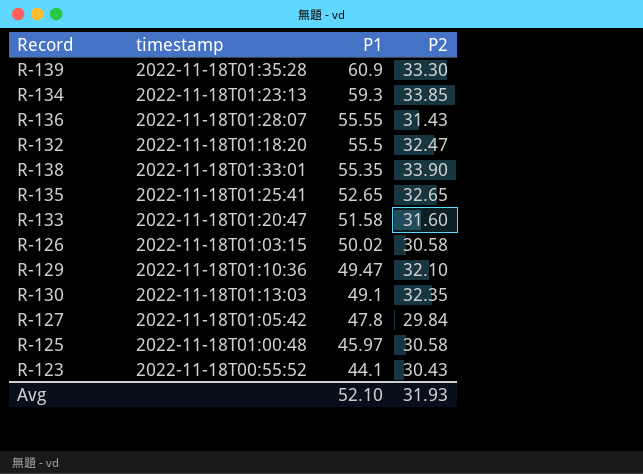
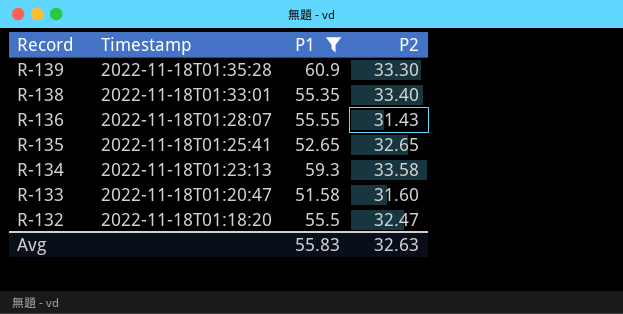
filter: none -> P1 >= 51.58
row order: P1 descending -> Record descending
column name: timestamp -> Timestamp
R-138 | P2: 33.90 -> 33.40
R-134 | P2: 33.85 -> 33.58
Avg | P1: 52.10 -> 55.83
Avg | P2: 31.93 -> 32.63

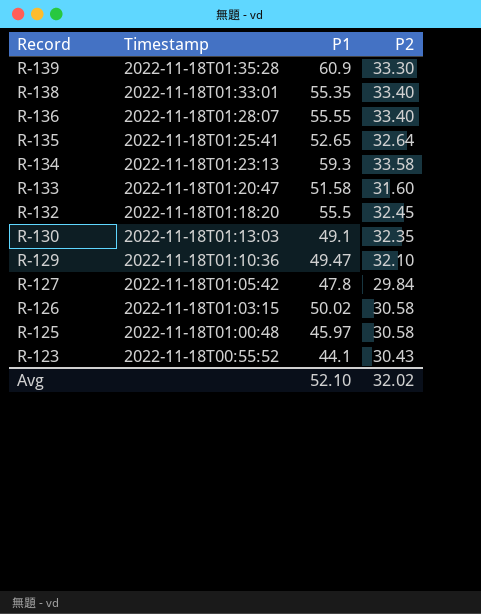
filter: P1 >= 51.58 -> none
R-136 | P2: 31.43 -> 33.40
R-135 | P2: 32.65 -> 32.64
R-132 | P2: 32.47 -> 32.45
Avg | P1: 55.83 -> 52.10
Avg | P2: 32.63 -> 32.02

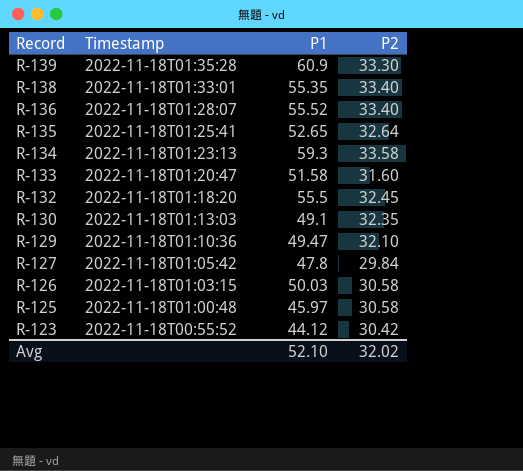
R-136 | P1: 55.55 -> 55.52
R-126 | P1: 50.02 -> 50.03
R-123 | P1: 44.1 -> 44.12
R-123 | P2: 30.43 -> 30.42

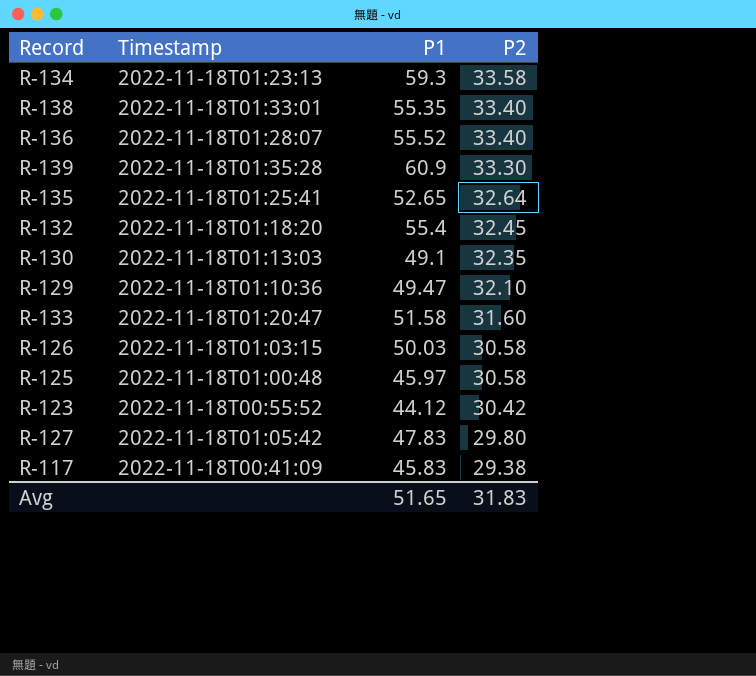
row order: Record descending -> P2 descending
R-132 | P1: 55.5 -> 55.4
R-127 | P1: 47.8 -> 47.83
R-127 | P2: 29.84 -> 29.80
row R-117: none -> 2022-11-18T00:41:09 | 45.83 | 29.38
Avg | P1: 52.10 -> 51.65
Avg | P2: 32.02 -> 31.83

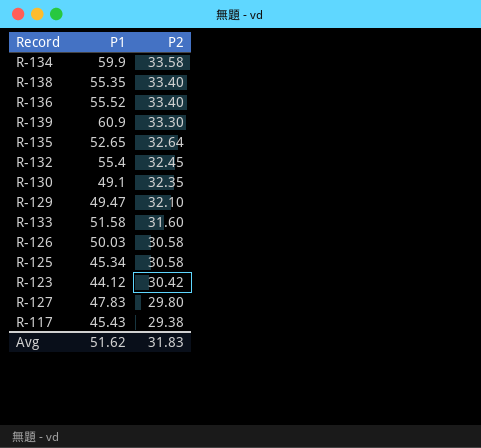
column Timestamp | position: 2 -> none
R-134 | P1: 59.3 -> 59.9
R-125 | P1: 45.97 -> 45.34
R-117 | P1: 45.83 -> 45.43
Avg | P1: 51.65 -> 51.62

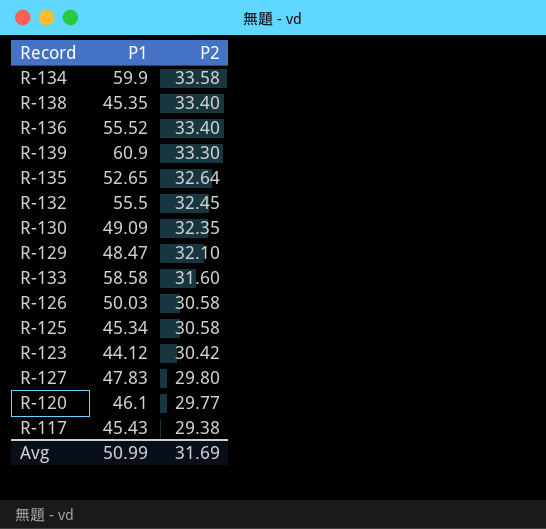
R-138 | P1: 55.35 -> 45.35
R-132 | P1: 55.4 -> 55.5
R-130 | P1: 49.1 -> 49.09
R-129 | P1: 49.47 -> 48.47
R-133 | P1: 51.58 -> 58.58
row R-120: none -> 46.1 | 29.77
Avg | P1: 51.62 -> 50.99
Avg | P2: 31.83 -> 31.69

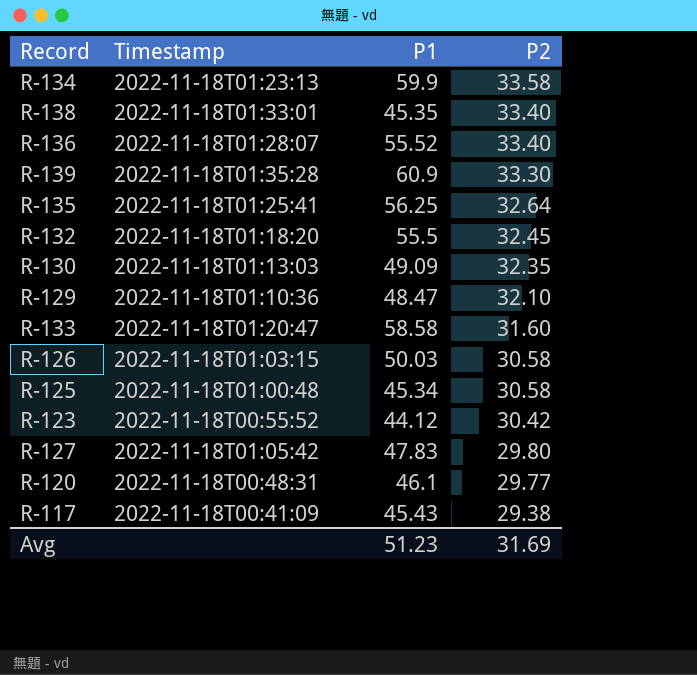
column Timestamp | position: none -> 2
R-135 | P1: 52.65 -> 56.25
Avg | P1: 50.99 -> 51.23

